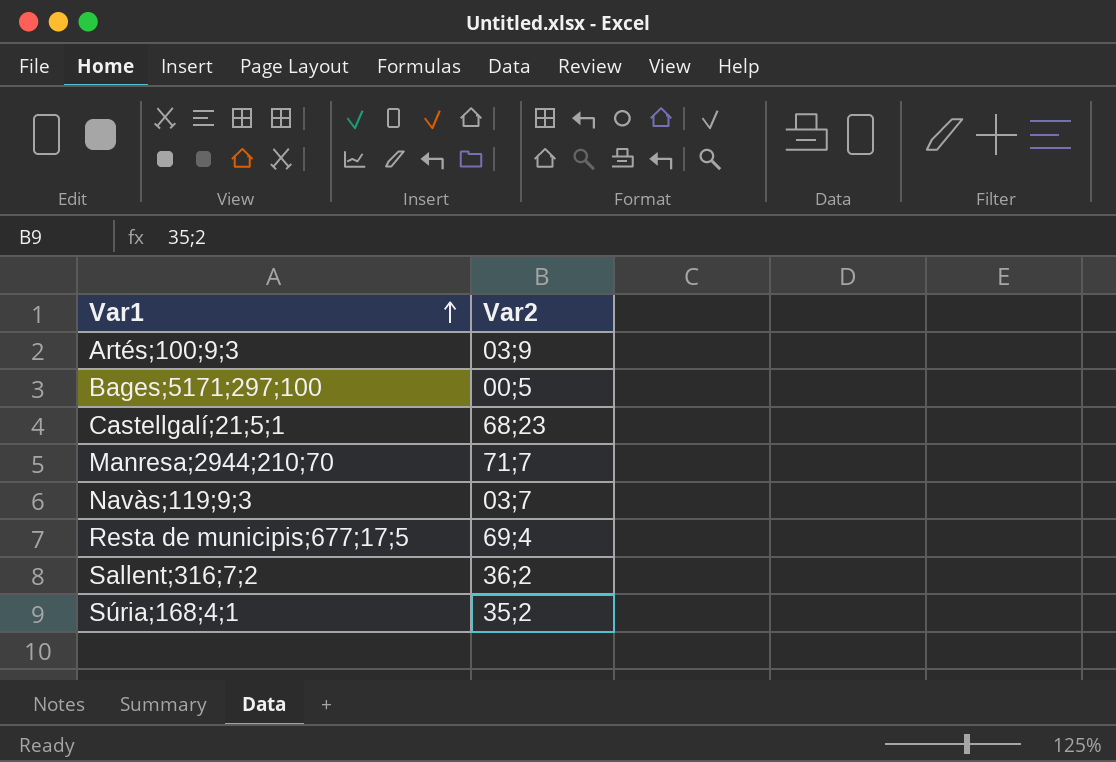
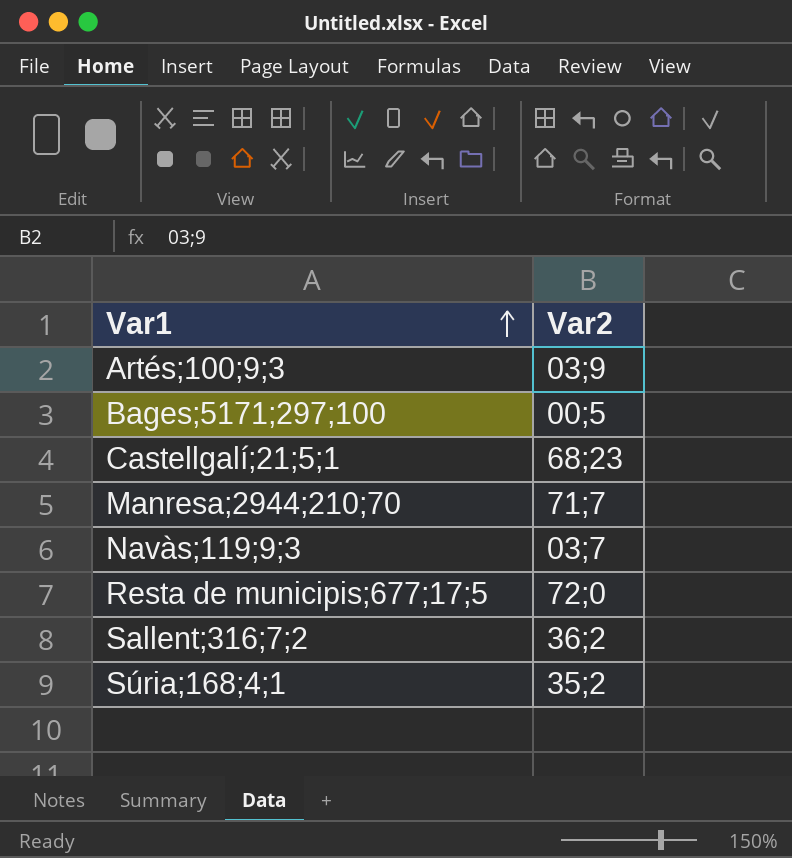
Resta de municipis;677;17;5 | Var2: 69;4 -> 72;0

